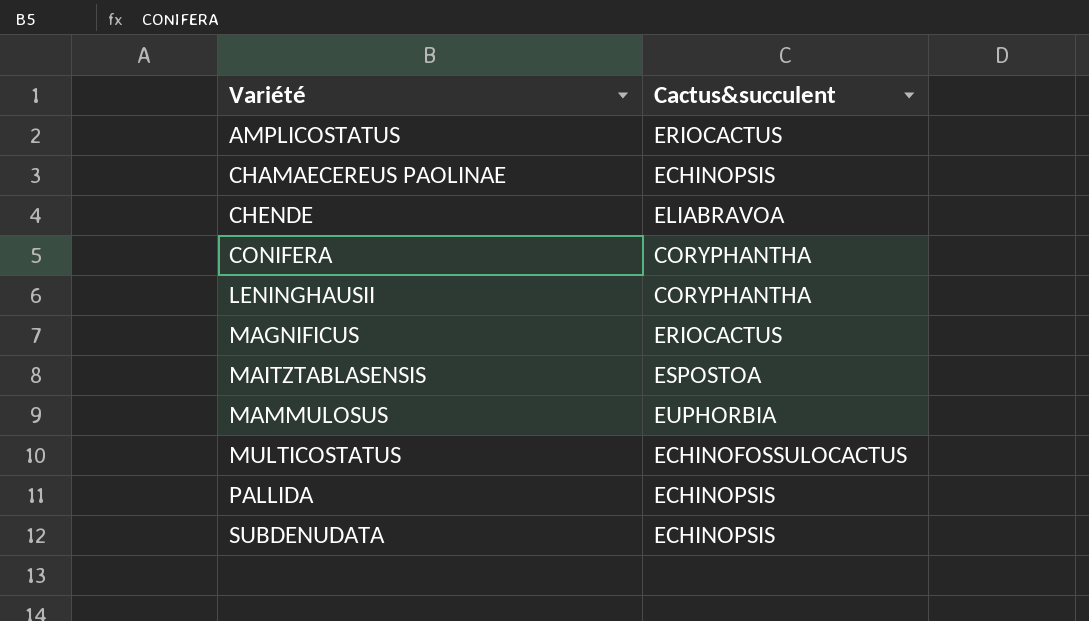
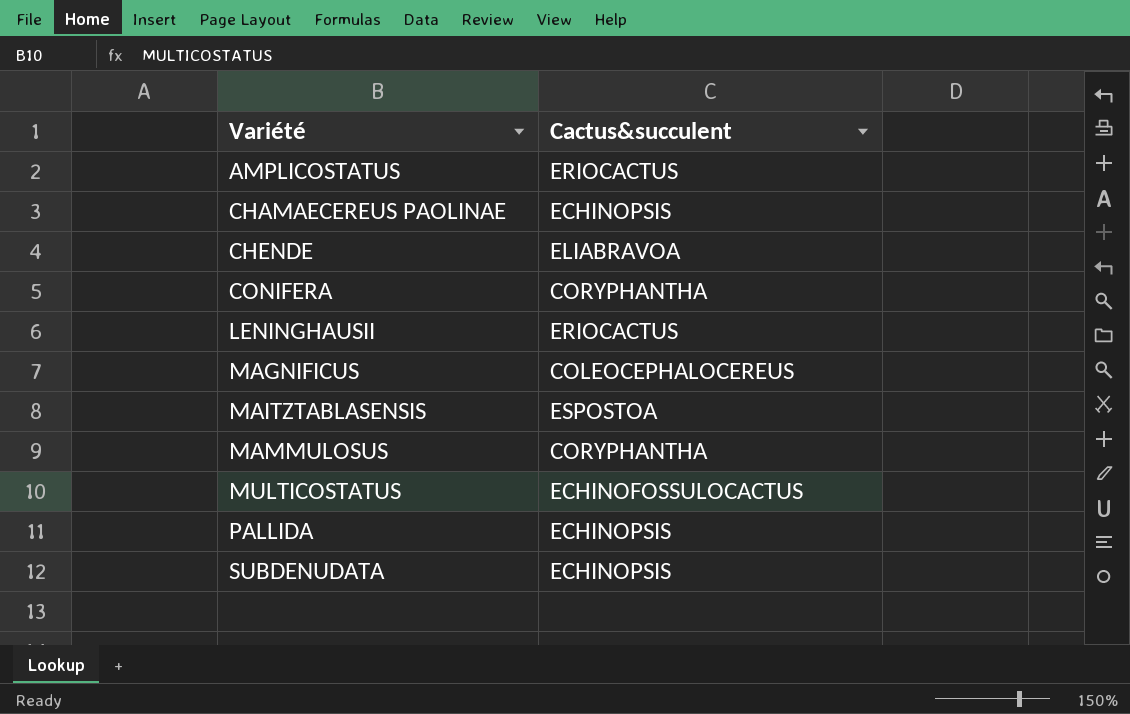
LENINGHAUSII | Cactus&succulent: CORYPHANTHA -> ERIOCACTUS
MAGNIFICUS | Cactus&succulent: ERIOCACTUS -> COLEOCEPHALOCEREUS
MAMMULOSUS | Cactus&succulent: EUPHORBIA -> CORYPHANTHA

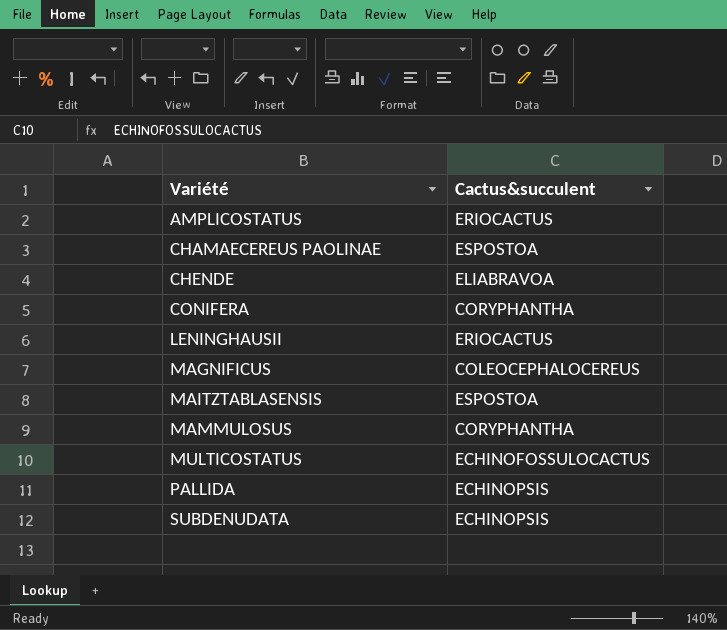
CHAMAECEREUS PAOLINAE | Cactus&succulent: ECHINOPSIS -> ESPOSTOA

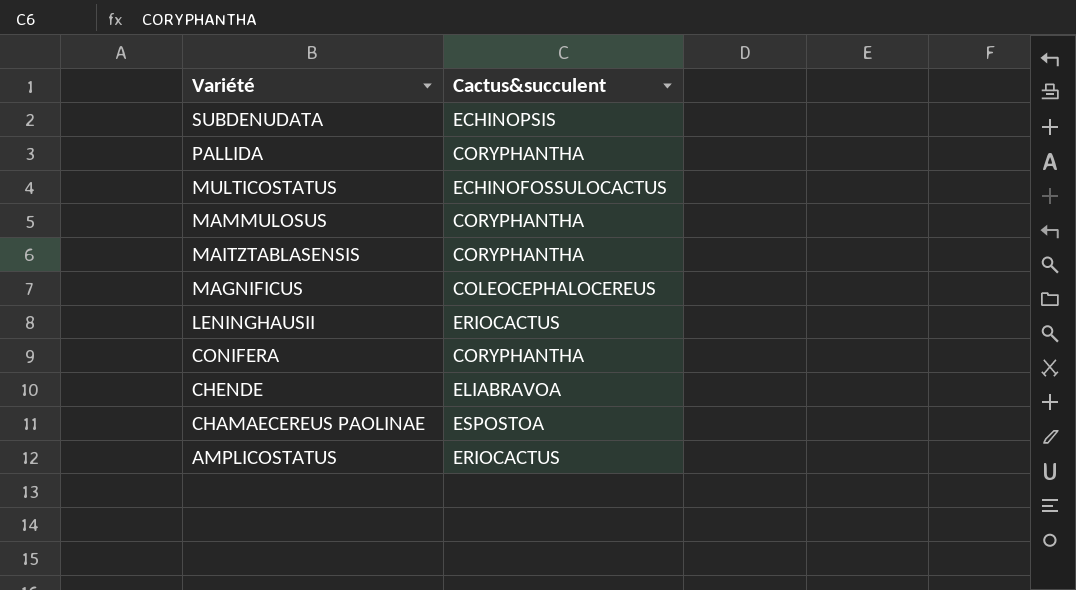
row order: Variété ascending -> Variété descending
PALLIDA | Cactus&succulent: ECHINOPSIS -> CORYPHANTHA
MAITZTABLASENSIS | Cactus&succulent: ESPOSTOA -> CORYPHANTHA

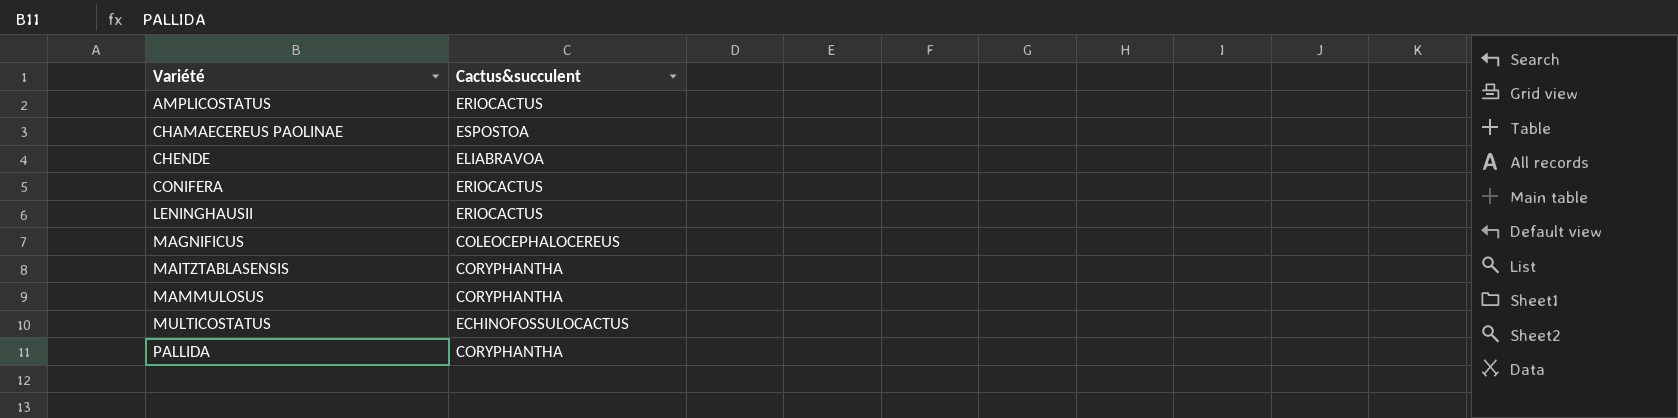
row order: Variété descending -> Variété ascending
row SUBDENUDATA: ECHINOPSIS -> none
CONIFERA | Cactus&succulent: CORYPHANTHA -> ERIOCACTUS

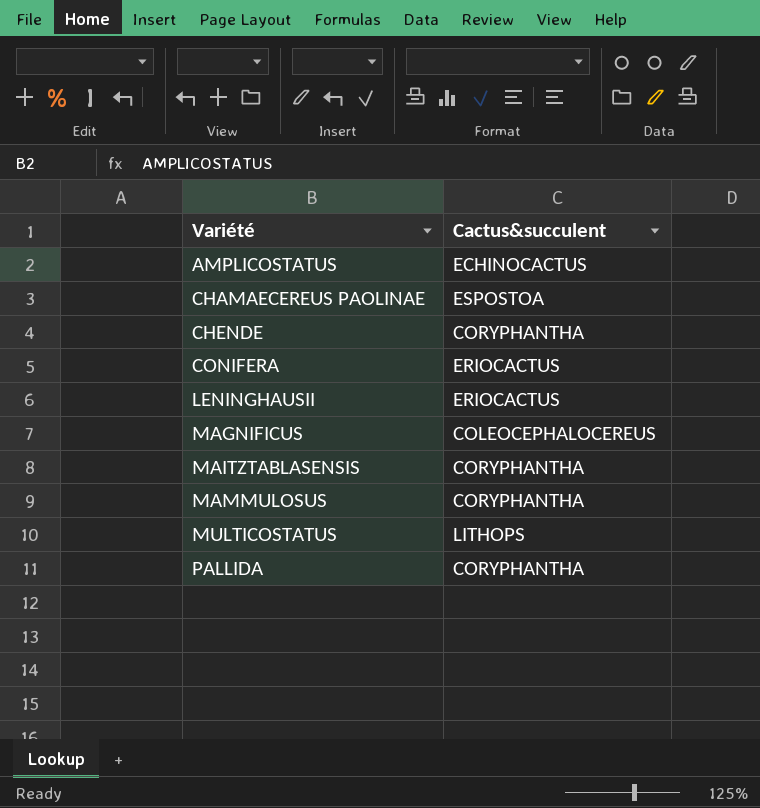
AMPLICOSTATUS | Cactus&succulent: ERIOCACTUS -> ECHINOCACTUS
CHENDE | Cactus&succulent: ELIABRAVOA -> CORYPHANTHA
MULTICOSTATUS | Cactus&succulent: ECHINOFOSSULOCACTUS -> LITHOPS

